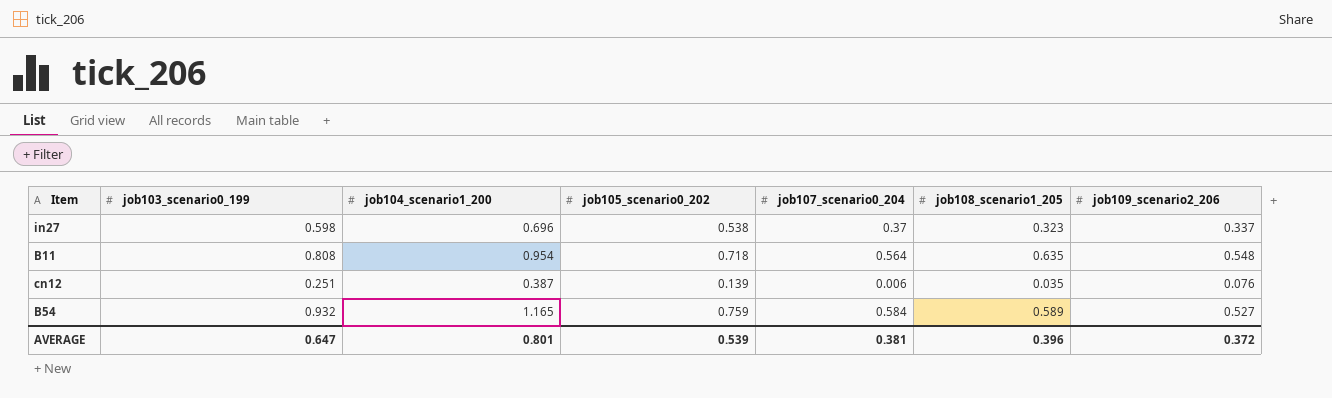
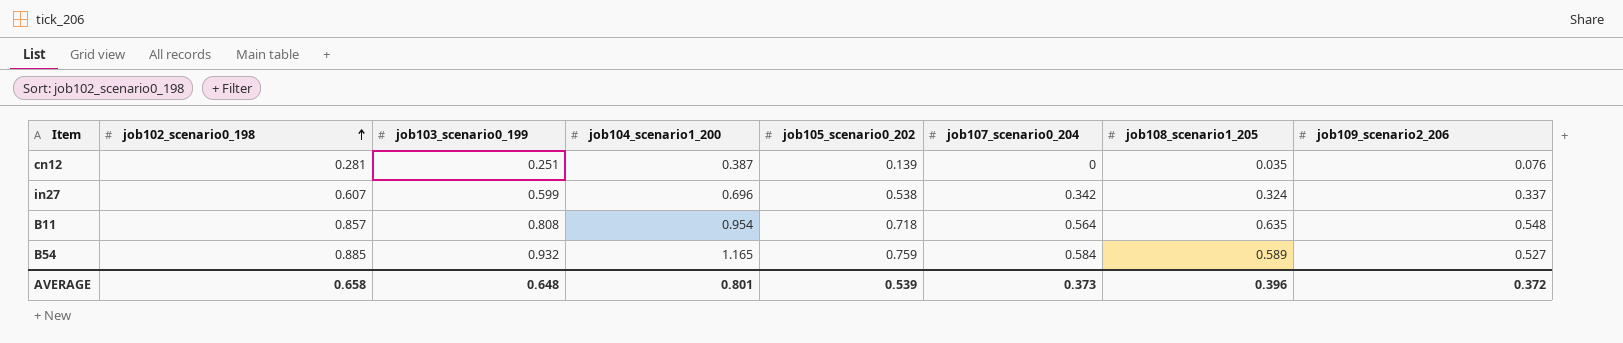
row order: none -> job102_scenario0_198 ascending
column job102_scenario0_198 | position: none -> 2
cn12 | job107_scenario0_204: 0.006 -> 0
in27 | job103_scenario0_199: 0.598 -> 0.599
in27 | job107_scenario0_204: 0.37 -> 0.342
in27 | job108_scenario1_205: 0.323 -> 0.324
AVERAGE | job103_scenario0_199: 0.647 -> 0.648
AVERAGE | job107_scenario0_204: 0.381 -> 0.373

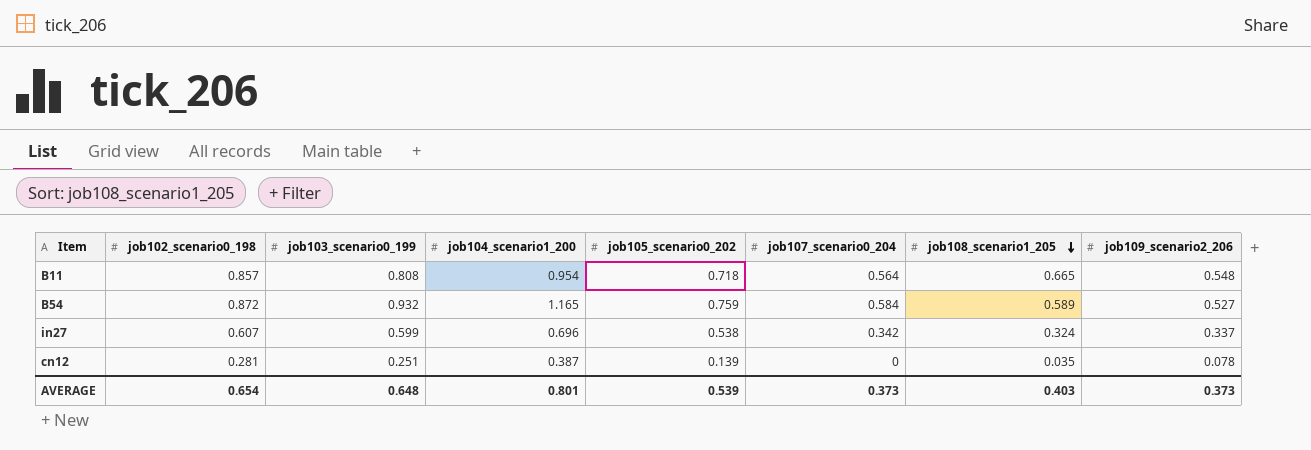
row order: job102_scenario0_198 ascending -> job108_scenario1_205 descending
B11 | job108_scenario1_205: 0.635 -> 0.665
B54 | job102_scenario0_198: 0.885 -> 0.872
cn12 | job109_scenario2_206: 0.076 -> 0.078
AVERAGE | job102_scenario0_198: 0.658 -> 0.654
AVERAGE | job108_scenario1_205: 0.396 -> 0.403
AVERAGE | job109_scenario2_206: 0.372 -> 0.373

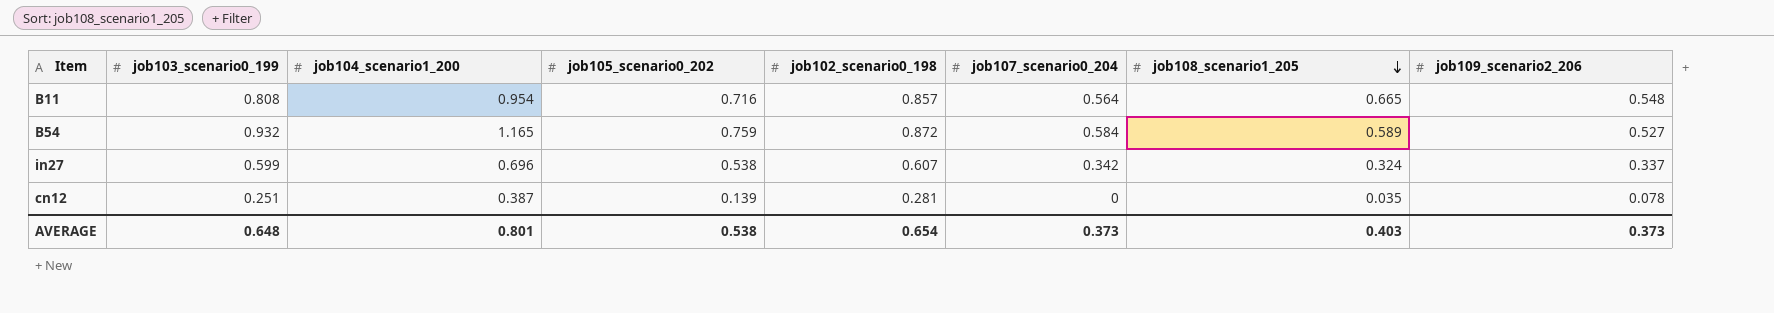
column job102_scenario0_198 | position: 2 -> 5
B11 | job105_scenario0_202: 0.718 -> 0.716
AVERAGE | job105_scenario0_202: 0.539 -> 0.538

